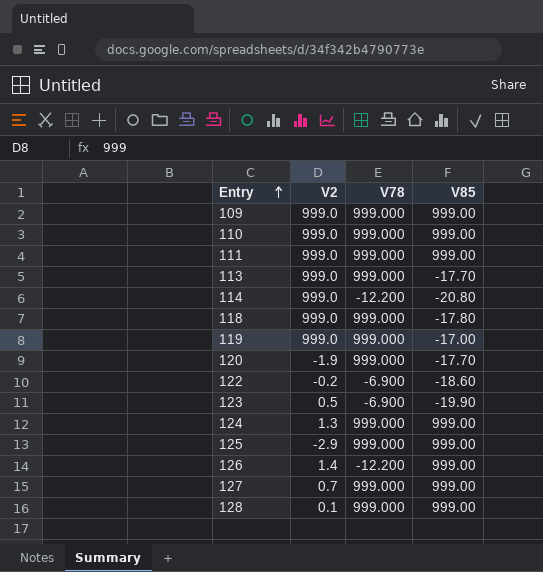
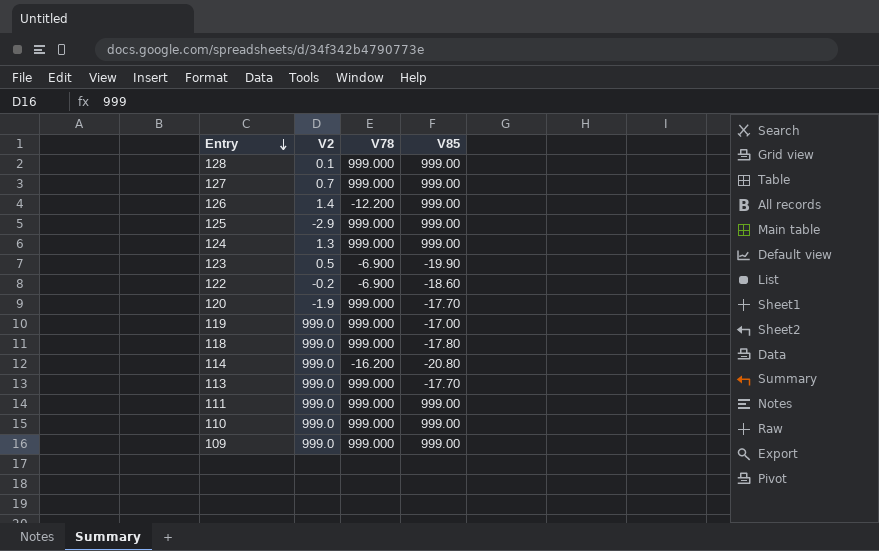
row order: Entry ascending -> Entry descending
114 | V78: -12.200 -> -16.200

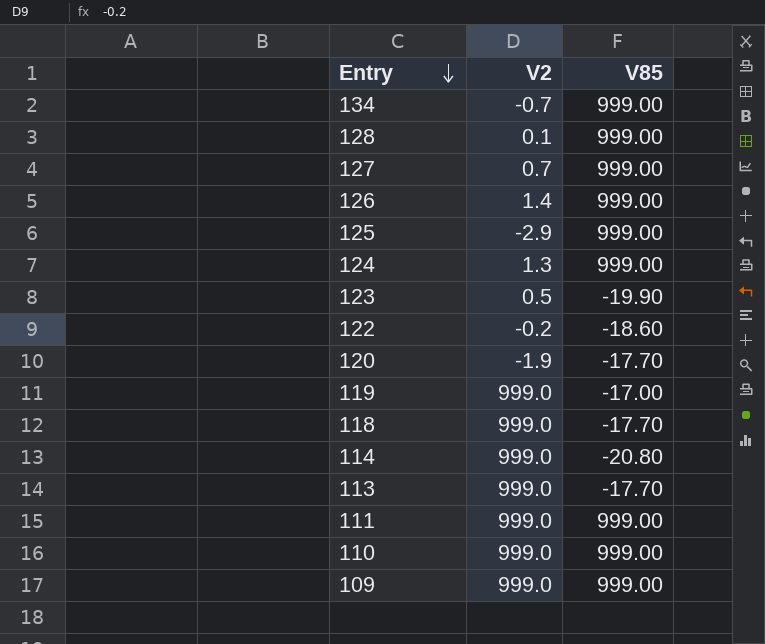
column V78 | position: 3 -> none
row 134: none -> -0.7 | 999.00
118 | V85: -17.80 -> -17.70

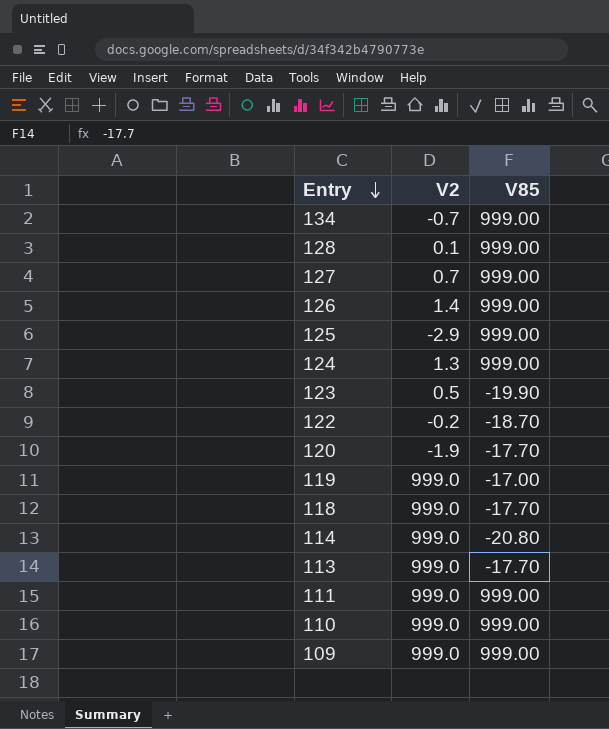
122 | V85: -18.60 -> -18.70

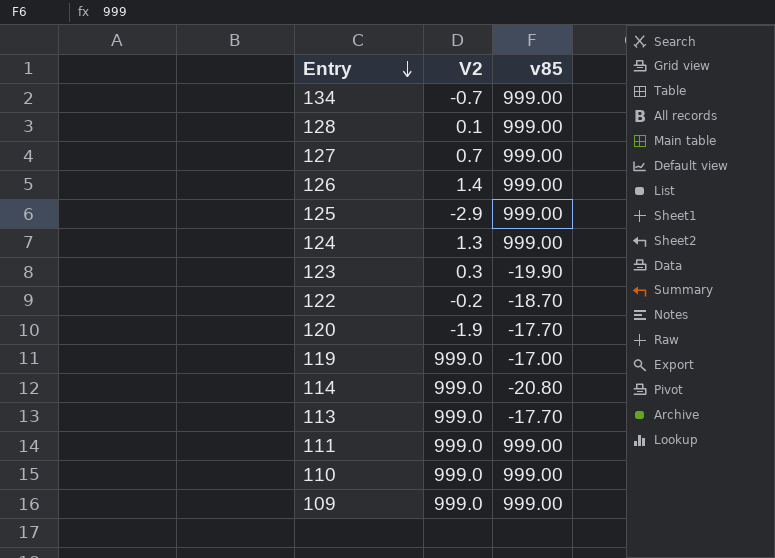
column name: V85 -> v85
row 118: 999.0 | -17.70 -> none
123 | V2: 0.5 -> 0.3

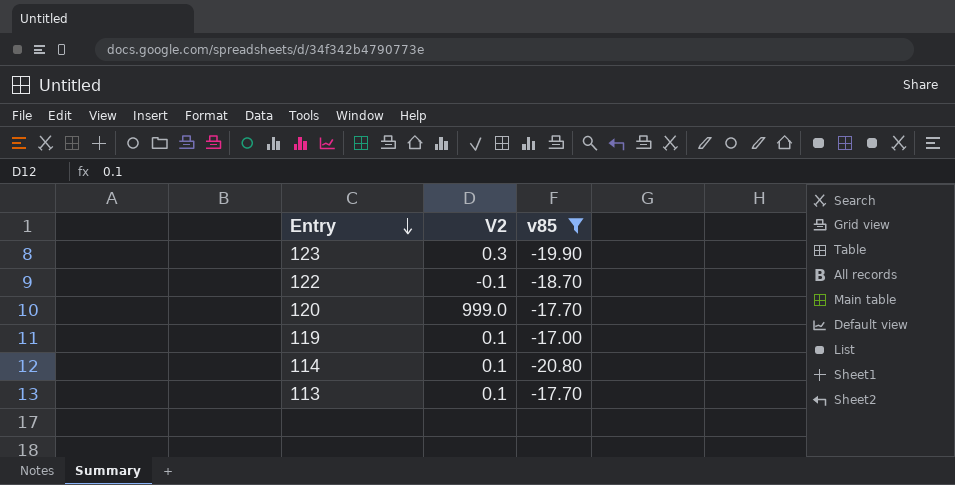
filter: none -> v85 != 999.00
122 | V2: -0.2 -> -0.1
120 | V2: -1.9 -> 999.0
119 | V2: 999.0 -> 0.1
114 | V2: 999.0 -> 0.1
113 | V2: 999.0 -> 0.1

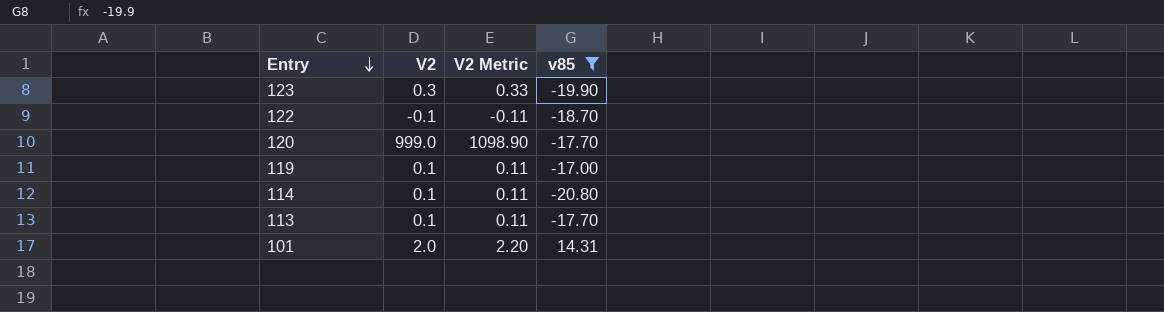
column V2 Metric | formula: none -> [V2] * 1.1
row 101: none -> 2.0 | 2.20 | 14.31

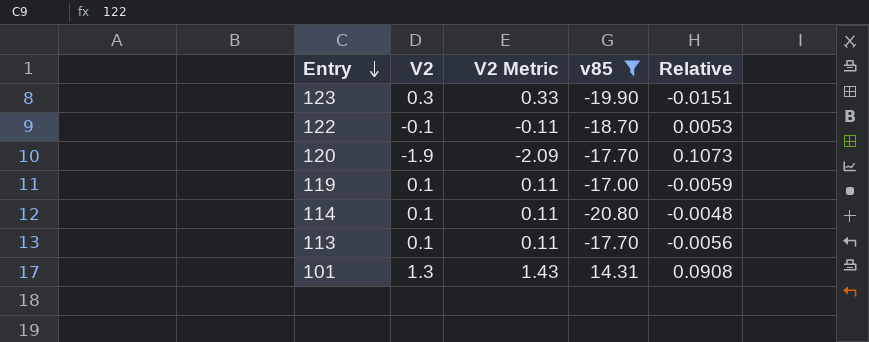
column Relative | formula: none -> [V2] / [v85]
120 | V2: 999.0 -> -1.9
120 | V2 Metric: 1098.90 -> -2.09
101 | V2: 2.0 -> 1.3
101 | V2 Metric: 2.20 -> 1.43

